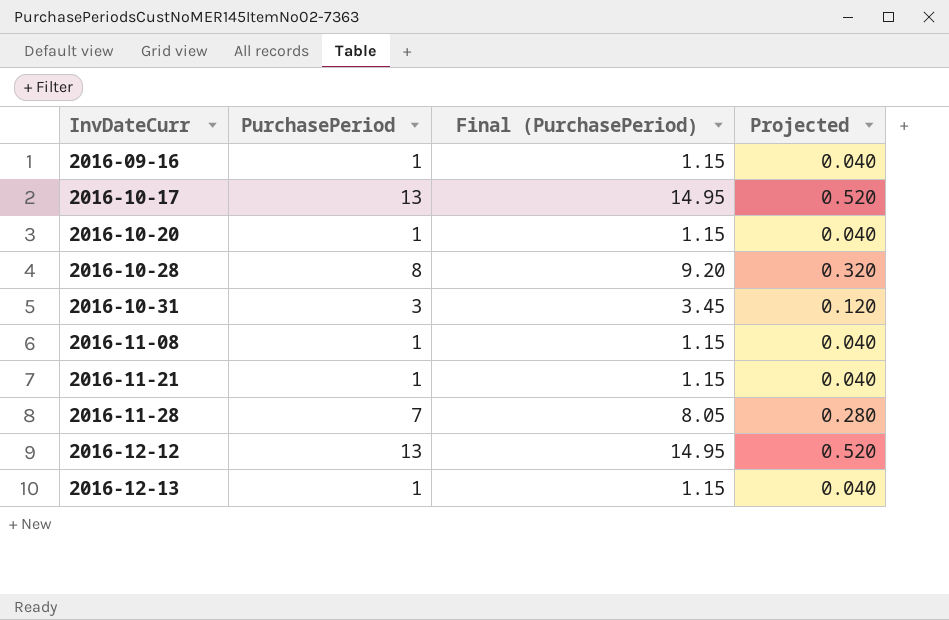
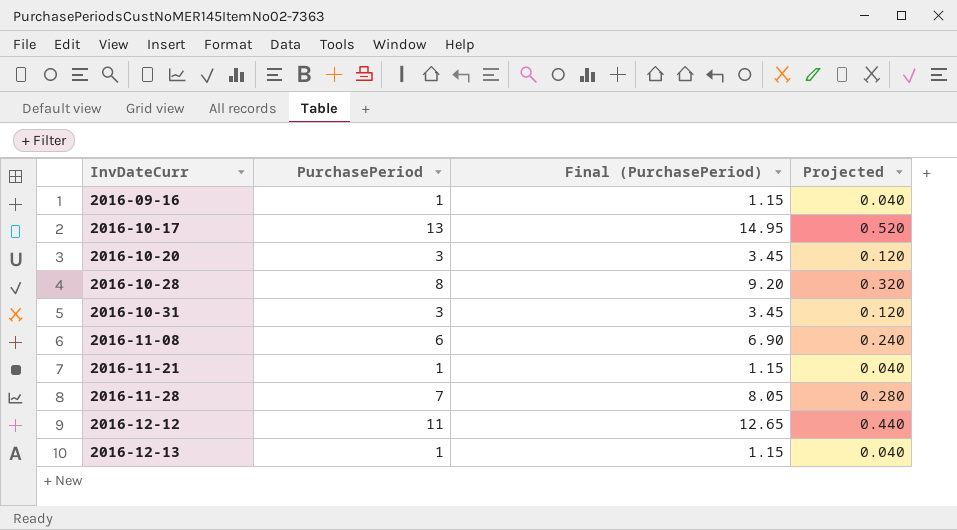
2016-10-20 | PurchasePeriod: 1 -> 3
2016-10-20 | Final (PurchasePeriod): 1.15 -> 3.45
2016-10-20 | Projected: 0.040 -> 0.120
2016-11-08 | PurchasePeriod: 1 -> 6
2016-11-08 | Final (PurchasePeriod): 1.15 -> 6.90
2016-11-08 | Projected: 0.040 -> 0.240
2016-12-12 | PurchasePeriod: 13 -> 11
2016-12-12 | Final (PurchasePeriod): 14.95 -> 12.65
2016-12-12 | Projected: 0.520 -> 0.440

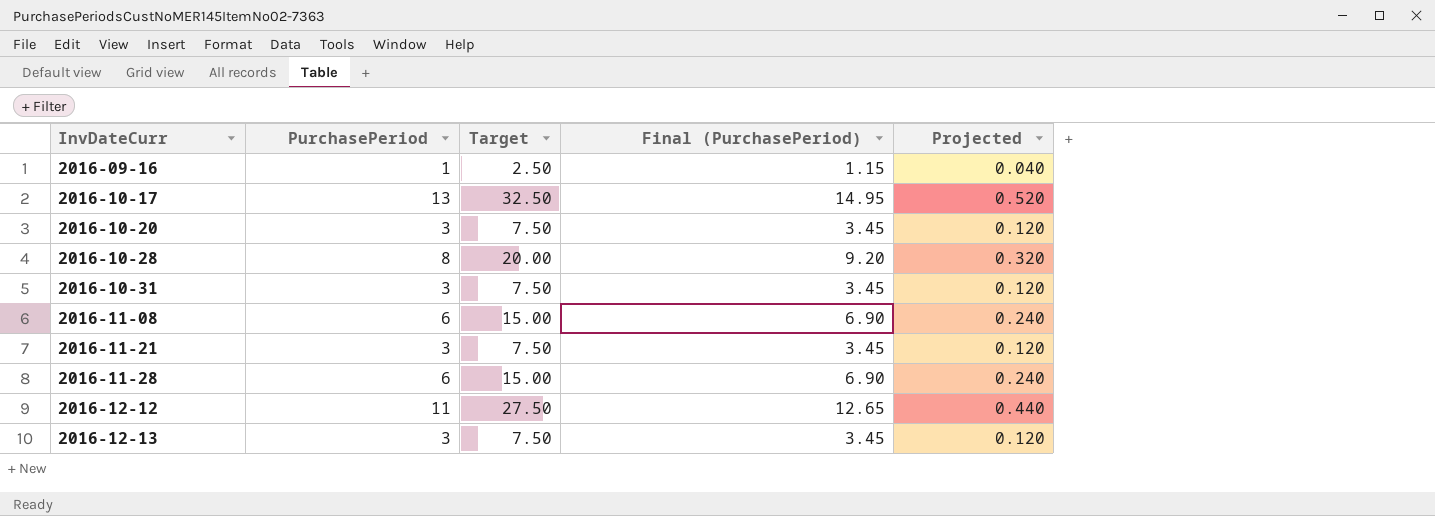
column Target | formula: none -> [PurchasePeriod] * 2.5
2016-11-21 | PurchasePeriod: 1 -> 3
2016-11-21 | Final (PurchasePeriod): 1.15 -> 3.45
2016-11-21 | Projected: 0.040 -> 0.120
2016-11-28 | PurchasePeriod: 7 -> 6
2016-11-28 | Final (PurchasePeriod): 8.05 -> 6.90
2016-11-28 | Projected: 0.280 -> 0.240
2016-12-13 | PurchasePeriod: 1 -> 3
2016-12-13 | Final (PurchasePeriod): 1.15 -> 3.45
2016-12-13 | Projected: 0.040 -> 0.120

